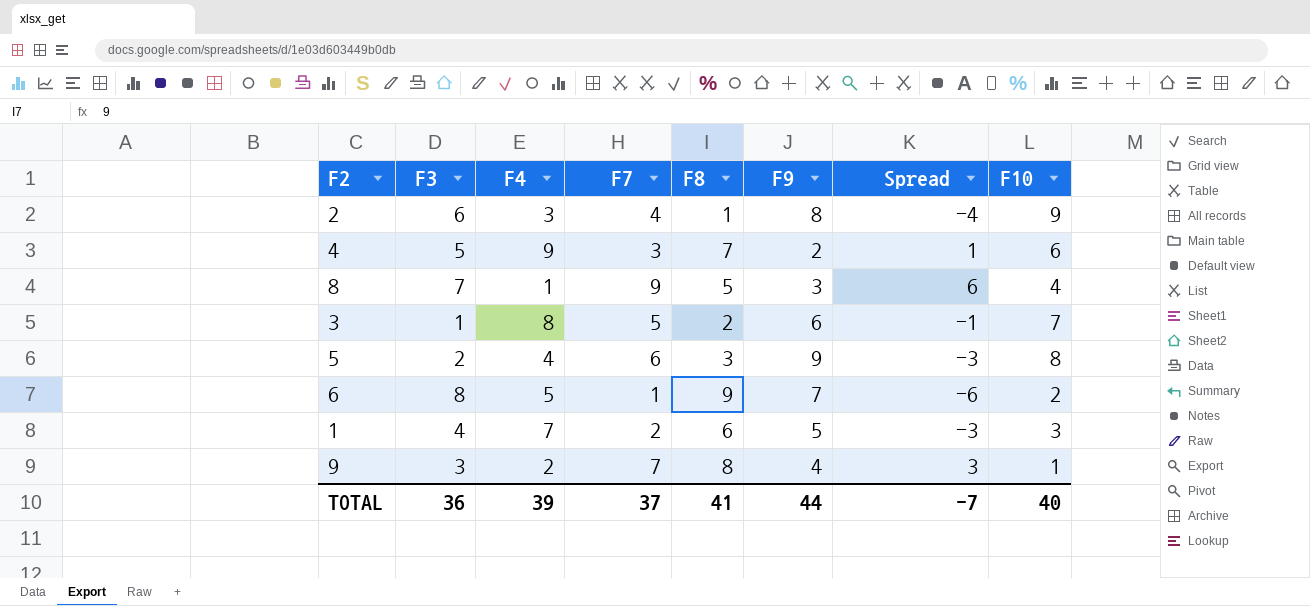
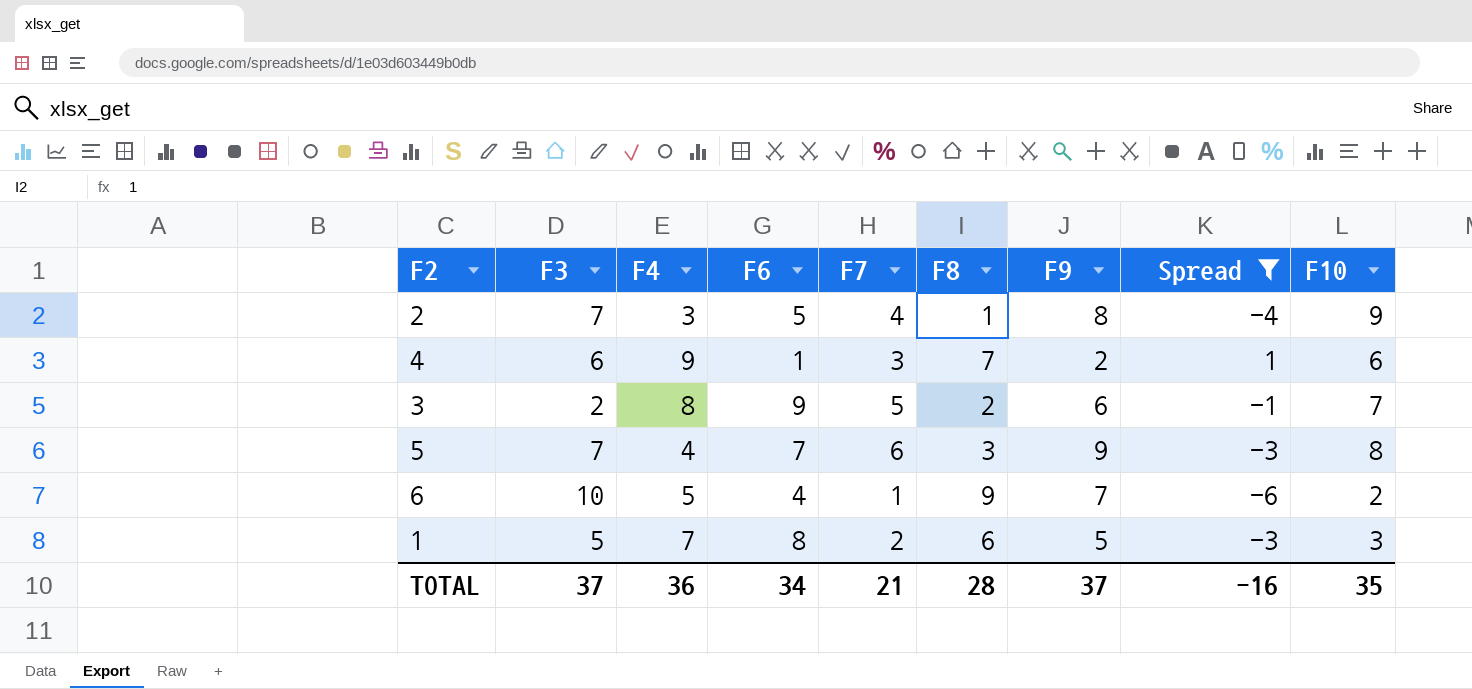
filter: none -> Spread <= 1
column F6 | position: none -> 4
2 | F3: 6 -> 7
4 | F3: 5 -> 6
3 | F3: 1 -> 2
5 | F3: 2 -> 7
6 | F3: 8 -> 10
1 | F3: 4 -> 5
TOTAL | F3: 36 -> 37
TOTAL | F4: 39 -> 36
TOTAL | F7: 37 -> 21
TOTAL | F8: 41 -> 28
TOTAL | F9: 44 -> 37
TOTAL | Spread: -7 -> -16
TOTAL | F10: 40 -> 35

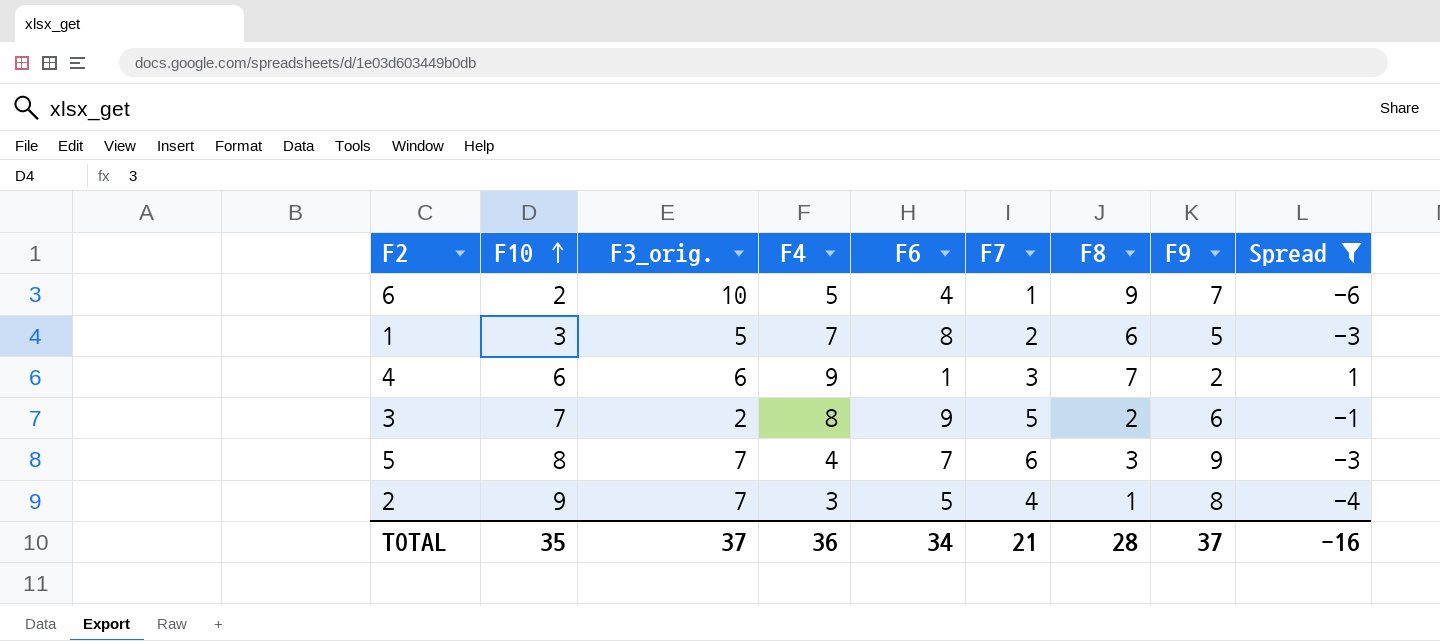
row order: none -> F10 ascending
column F10 | position: 9 -> 2
column name: F3 -> F3_orig.

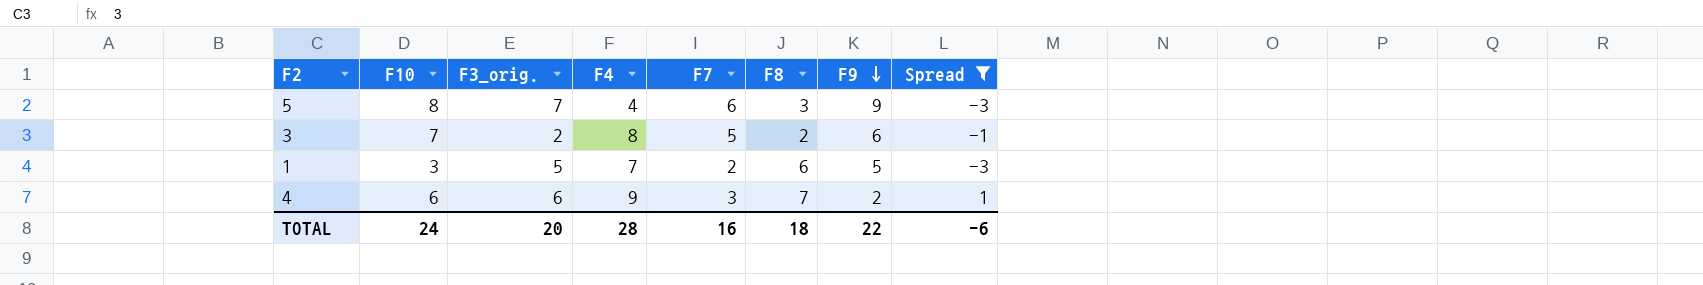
row order: F10 ascending -> F9 descending
column F6 | position: 5 -> none
row 6: 2 | 10 | 5 | 4 | 1 | 9 | 7 | -6 -> none
row 2: 9 | 7 | 3 | 5 | 4 | 1 | 8 | -4 -> none
TOTAL | F10: 35 -> 24
TOTAL | F3_orig.: 37 -> 20
TOTAL | F4: 36 -> 28
TOTAL | F7: 21 -> 16
TOTAL | F8: 28 -> 18
TOTAL | F9: 37 -> 22
TOTAL | Spread: -16 -> -6

